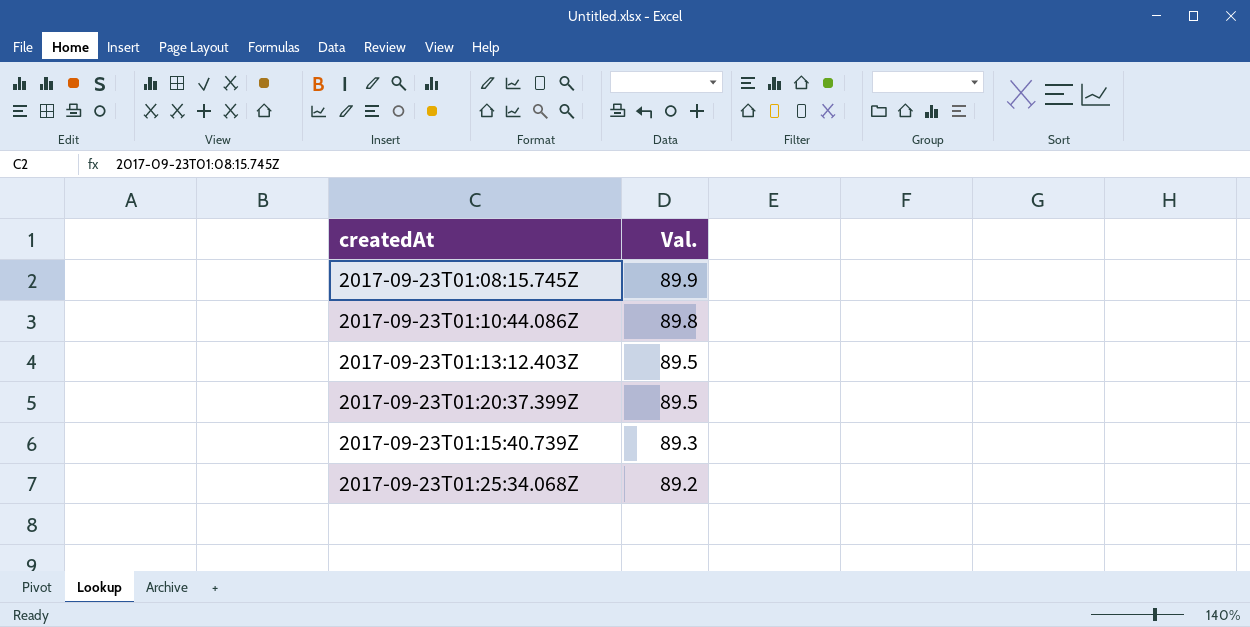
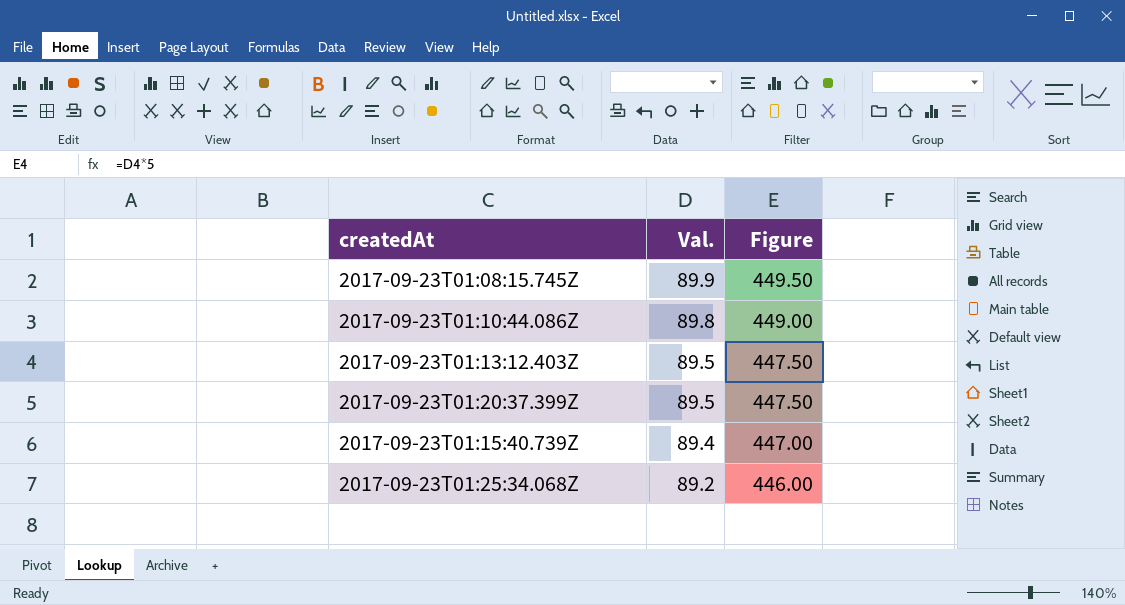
column Figure | formula: none -> [Val.] * 5
2017-09-23T01:15:40.739Z | Val.: 89.3 -> 89.4

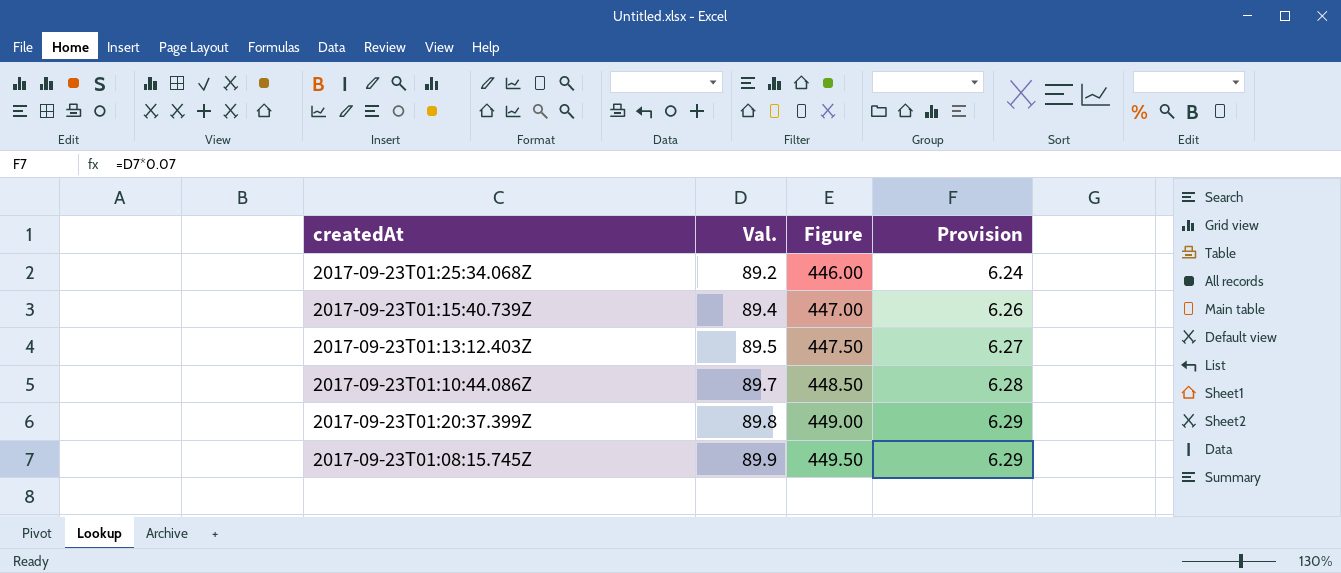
row order: Val. descending -> Val. ascending
column Provision | formula: none -> [Val.] * 0.07
2017-09-23T01:10:44.086Z | Val.: 89.8 -> 89.7
2017-09-23T01:10:44.086Z | Figure: 449.00 -> 448.50
2017-09-23T01:20:37.399Z | Val.: 89.5 -> 89.8
2017-09-23T01:20:37.399Z | Figure: 447.50 -> 449.00

